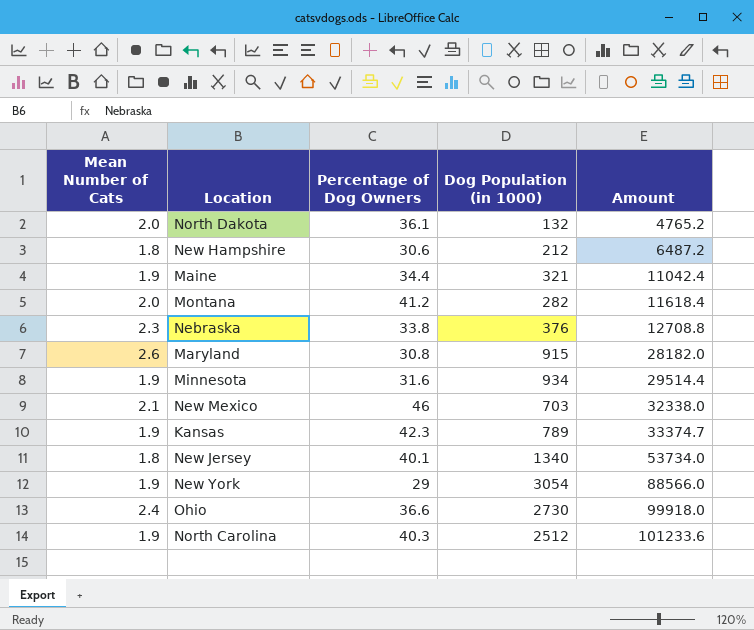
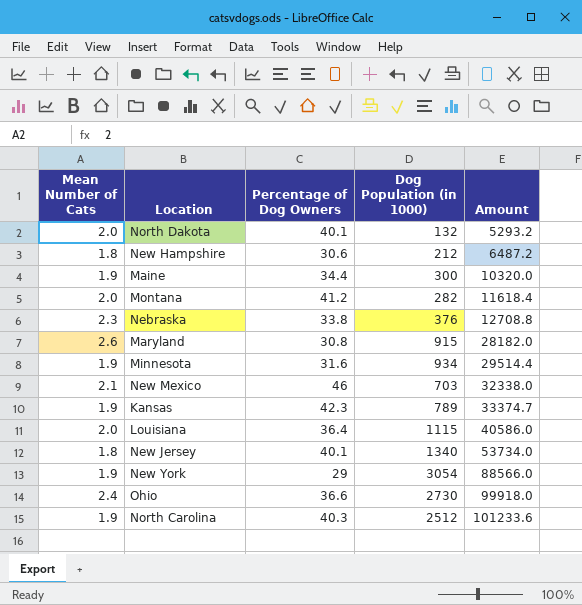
North Dakota | Percentage of Dog Owners: 36.1 -> 40.1
North Dakota | Amount: 4765.2 -> 5293.2
Maine | Dog Population (in 1000): 321 -> 300
Maine | Amount: 11042.4 -> 10320.0
row Louisiana: none -> 2.0 | 36.4 | 1115 | 40586.0

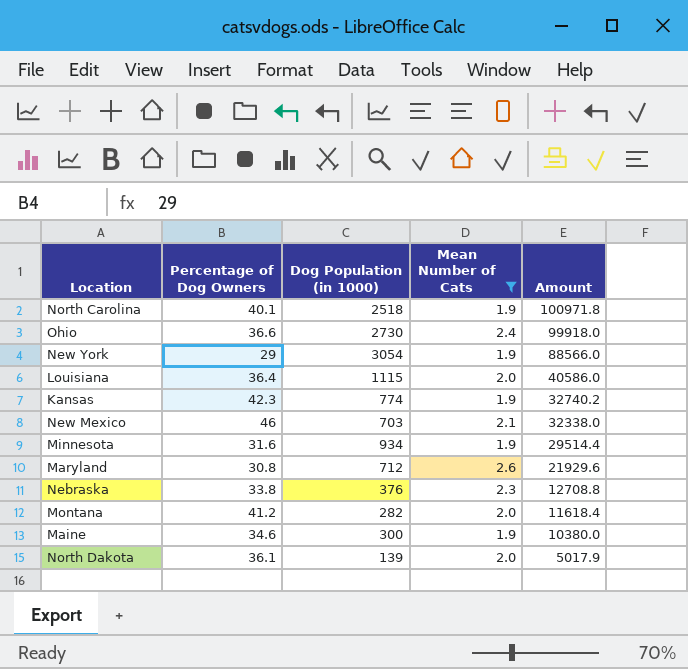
filter: none -> Mean Number of Cats != 1.8
row order: Amount ascending -> Amount descending
column Mean Number of Cats | position: 1 -> 4
North Carolina | Percentage of Dog Owners: 40.3 -> 40.1
North Carolina | Dog Population (in 1000): 2512 -> 2518
North Carolina | Amount: 101233.6 -> 100971.8
Kansas | Dog Population (in 1000): 789 -> 774
Kansas | Amount: 33374.7 -> 32740.2
Maryland | Dog Population (in 1000): 915 -> 712
Maryland | Amount: 28182.0 -> 21929.6
Maine | Percentage of Dog Owners: 34.4 -> 34.6
Maine | Amount: 10320.0 -> 10380.0
North Dakota | Percentage of Dog Owners: 40.1 -> 36.1
North Dakota | Dog Population (in 1000): 132 -> 139
North Dakota | Amount: 5293.2 -> 5017.9

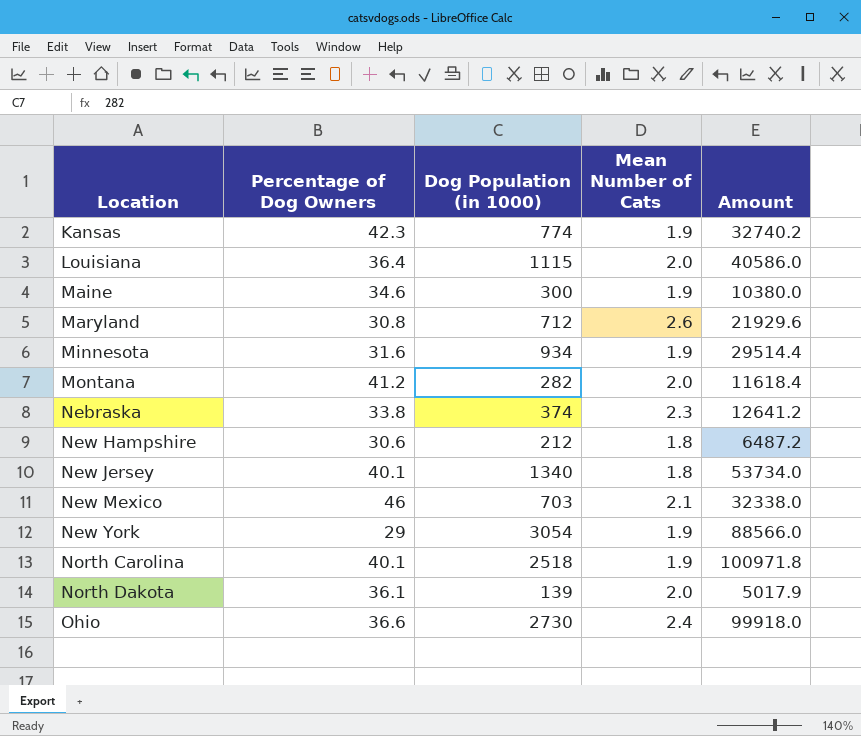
filter: Mean Number of Cats != 1.8 -> none
row order: Amount descending -> Location ascending
Nebraska | Dog Population (in 1000): 376 -> 374
Nebraska | Amount: 12708.8 -> 12641.2

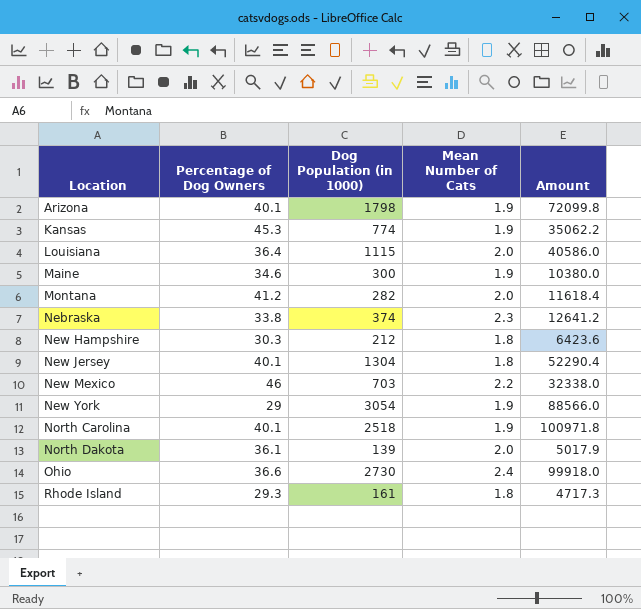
row Maryland: 30.8 | 712 | 2.6 | 21929.6 -> none
row Minnesota: 31.6 | 934 | 1.9 | 29514.4 -> none
row Arizona: none -> 40.1 | 1798 | 1.9 | 72099.8
Kansas | Percentage of Dog Owners: 42.3 -> 45.3
Kansas | Amount: 32740.2 -> 35062.2
New Hampshire | Percentage of Dog Owners: 30.6 -> 30.3
New Hampshire | Amount: 6487.2 -> 6423.6
New Jersey | Dog Population (in 1000): 1340 -> 1304
New Jersey | Amount: 53734.0 -> 52290.4
New Mexico | Mean Number of Cats: 2.1 -> 2.2
row Rhode Island: none -> 29.3 | 161 | 1.8 | 4717.3

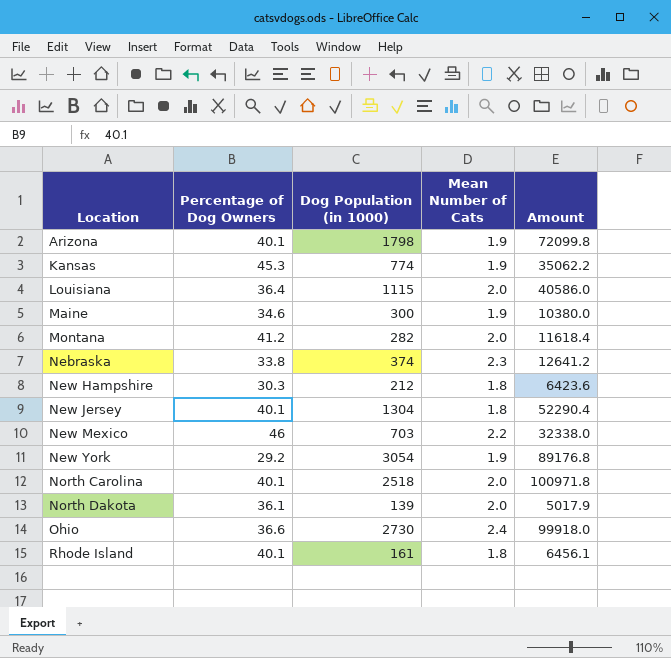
New York | Percentage of Dog Owners: 29 -> 29.2
New York | Amount: 88566.0 -> 89176.8
North Carolina | Mean Number of Cats: 1.9 -> 2.0
Rhode Island | Percentage of Dog Owners: 29.3 -> 40.1
Rhode Island | Amount: 4717.3 -> 6456.1

